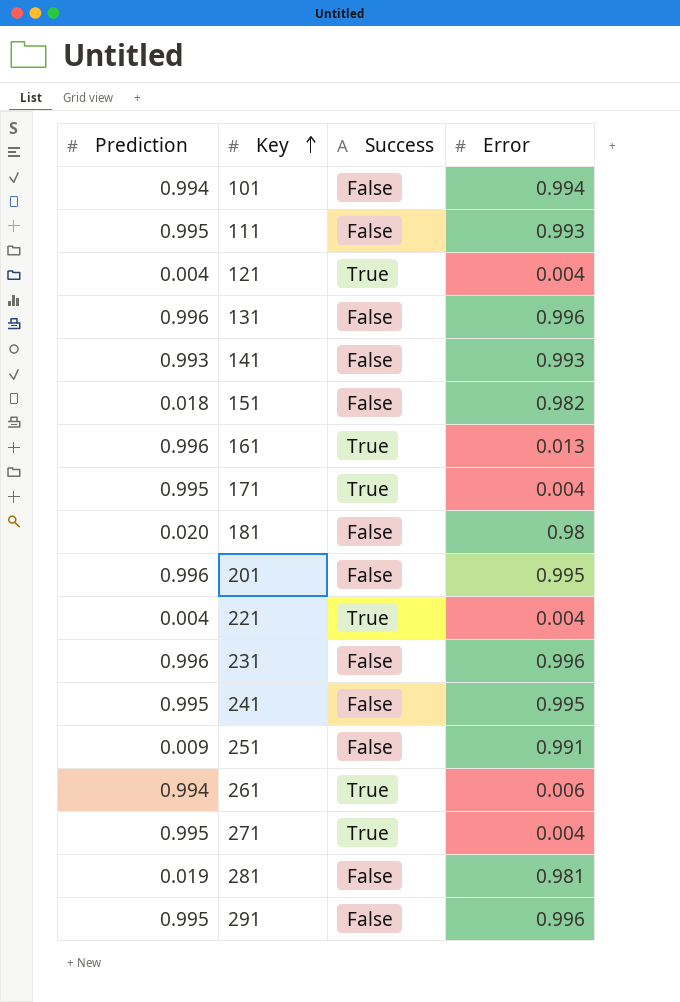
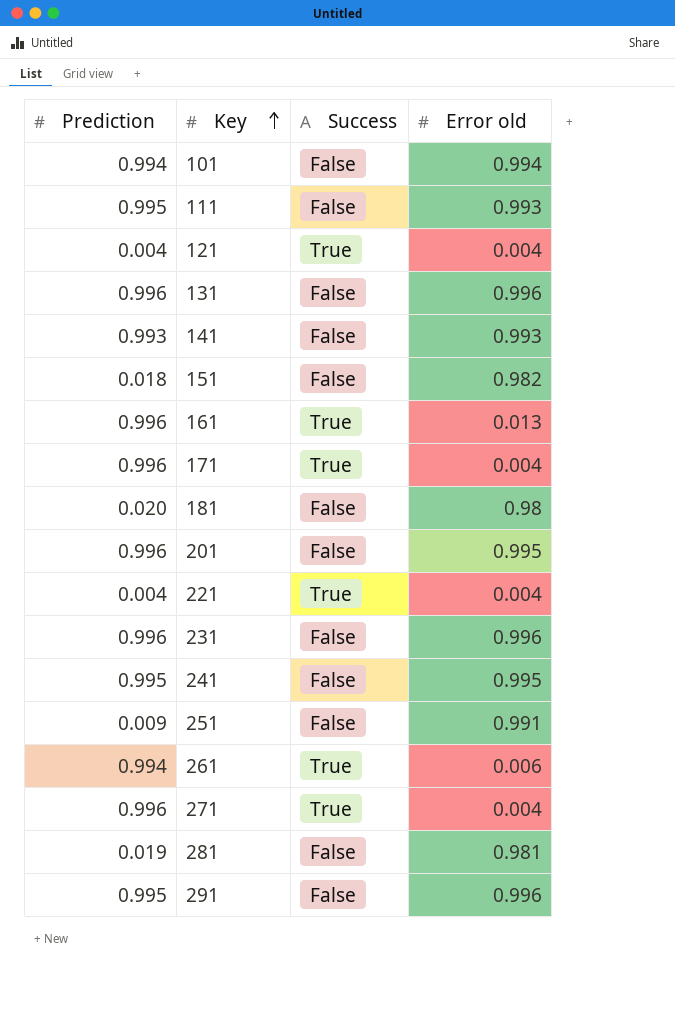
column name: Error -> Error old
171 | Prediction: 0.995 -> 0.996
271 | Prediction: 0.995 -> 0.996

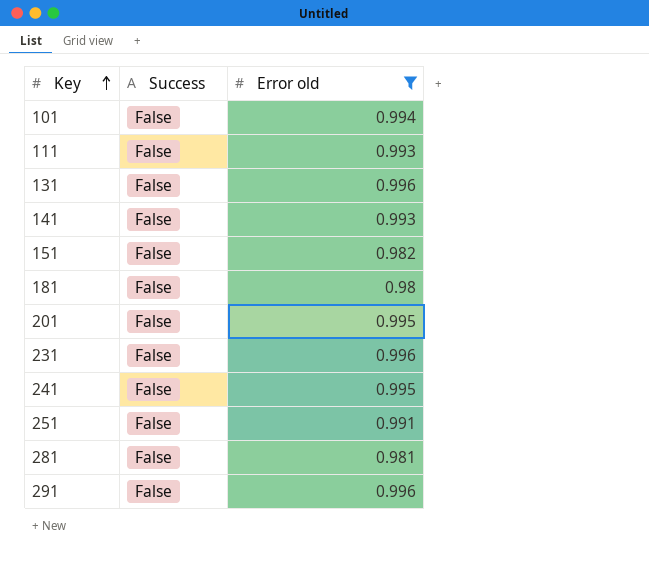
filter: none -> Error old >= 0.98
column Prediction | position: 1 -> none

